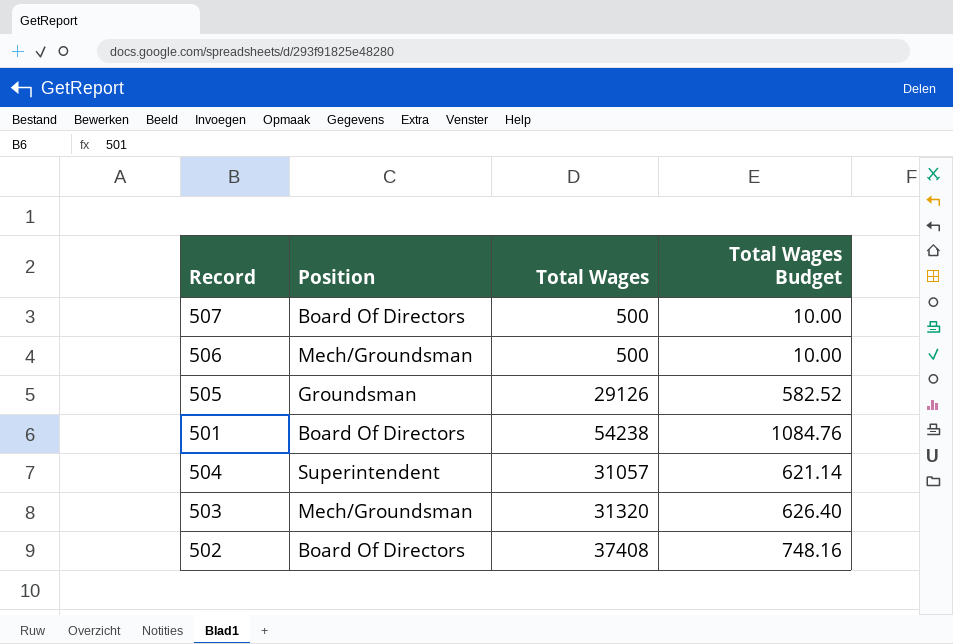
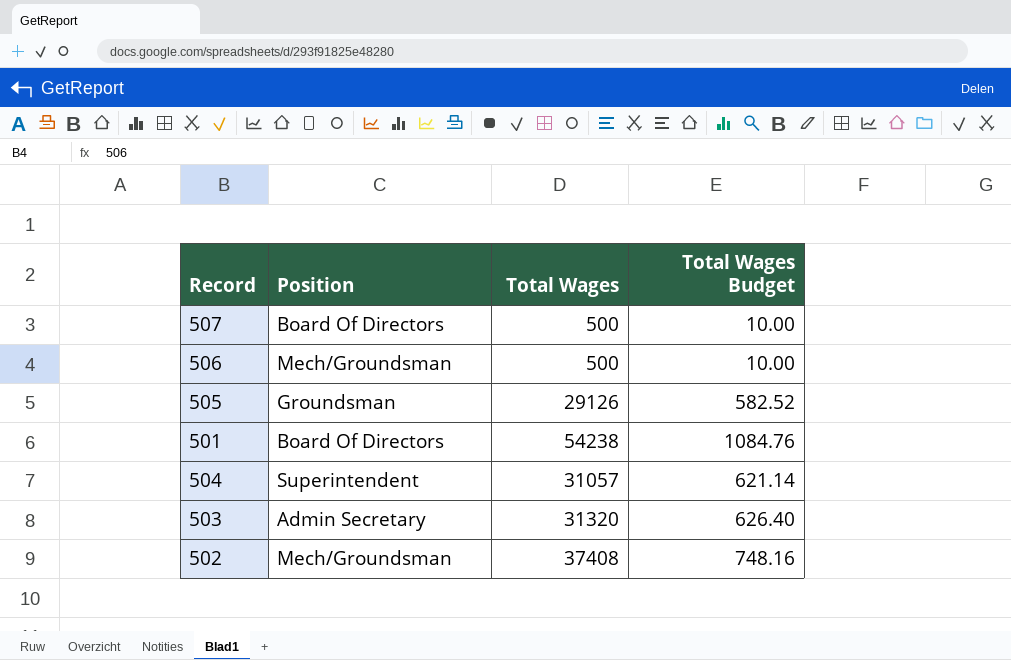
503 | Position: Mech/Groundsman -> Admin Secretary
502 | Position: Board Of Directors -> Mech/Groundsman

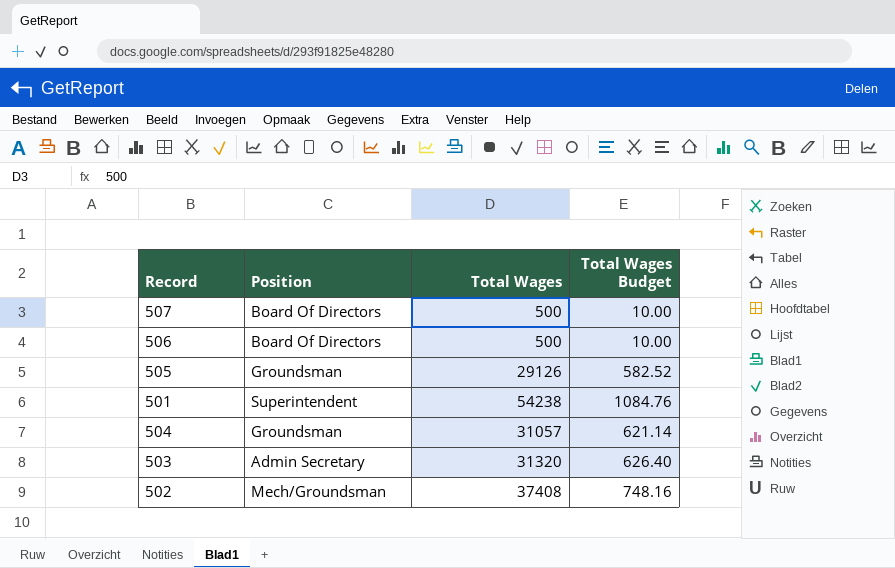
506 | Position: Mech/Groundsman -> Board Of Directors
501 | Position: Board Of Directors -> Superintendent
504 | Position: Superintendent -> Groundsman

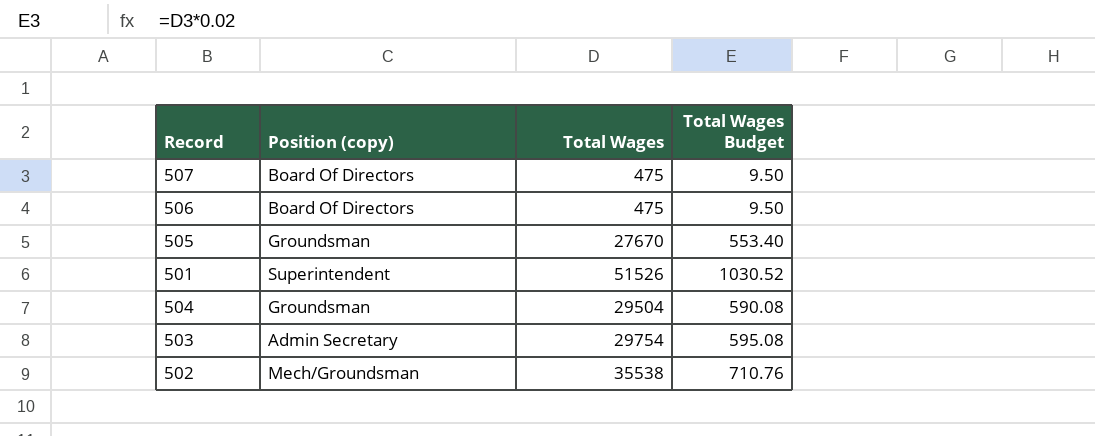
column name: Position -> Position (copy)
507 | Total Wages: 500 -> 475
507 | Total Wages Budget: 10.00 -> 9.50
506 | Total Wages: 500 -> 475
506 | Total Wages Budget: 10.00 -> 9.50
505 | Total Wages: 29126 -> 27670
505 | Total Wages Budget: 582.52 -> 553.40
501 | Total Wages: 54238 -> 51526
501 | Total Wages Budget: 1084.76 -> 1030.52
504 | Total Wages: 31057 -> 29504
504 | Total Wages Budget: 621.14 -> 590.08
503 | Total Wages: 31320 -> 29754
503 | Total Wages Budget: 626.40 -> 595.08
502 | Total Wages: 37408 -> 35538
502 | Total Wages Budget: 748.16 -> 710.76

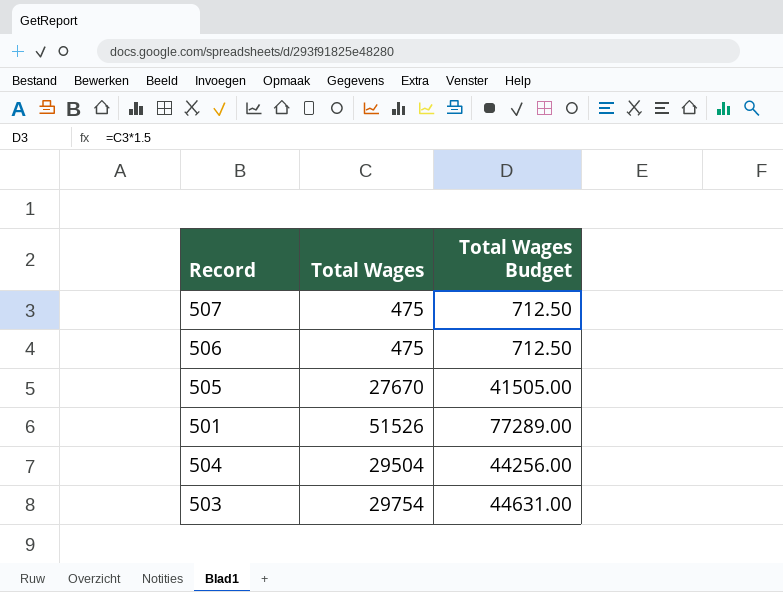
column Position (copy) | position: 2 -> none
column Total Wages Budget | formula: [Total Wages] * 0.02 -> [Total Wages] * 1.5
row 502: Mech/Groundsman | 35538 | 710.76 -> none

